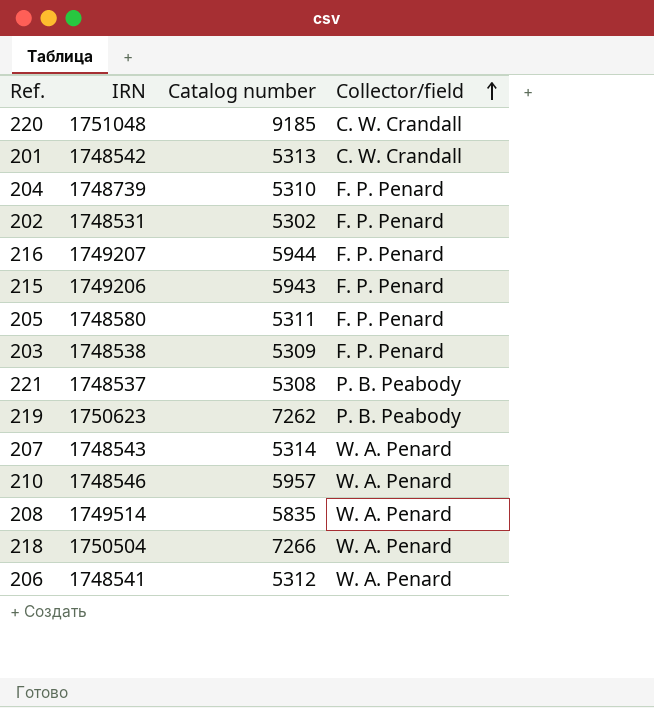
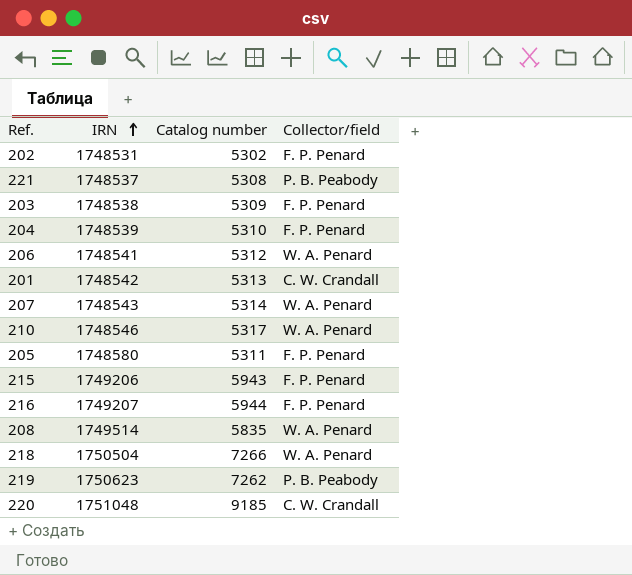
row order: Collector/field ascending -> IRN ascending
204 | IRN: 1748739 -> 1748539
210 | Catalog number: 5957 -> 5317

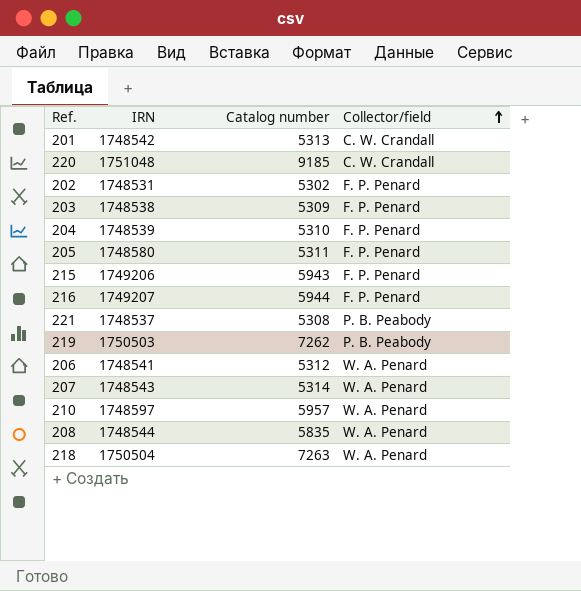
row order: IRN ascending -> Collector/field ascending
219 | IRN: 1750623 -> 1750503
210 | IRN: 1748546 -> 1748597
210 | Catalog number: 5317 -> 5957
208 | IRN: 1749514 -> 1748544
218 | Catalog number: 7266 -> 7263

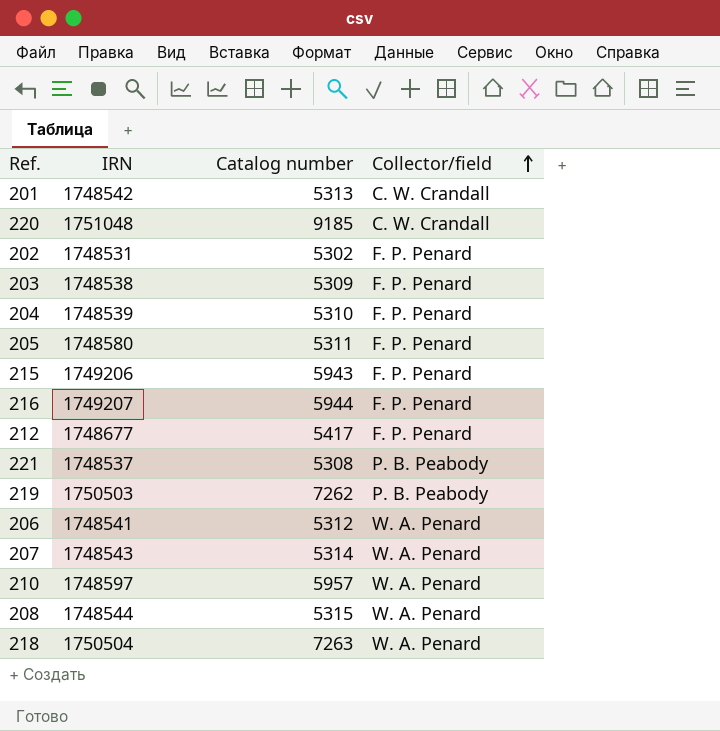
row 212: none -> 1748677 | 5417 | F. P. Penard
208 | Catalog number: 5835 -> 5315

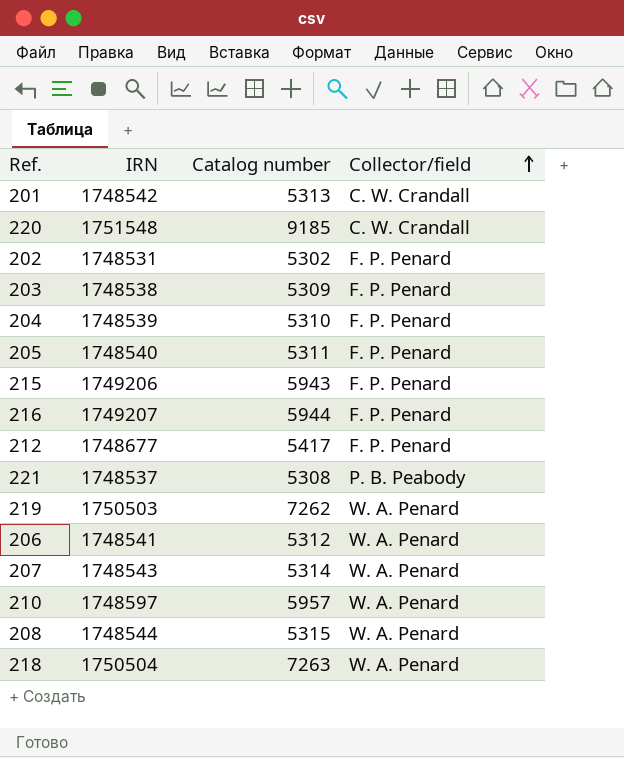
220 | IRN: 1751048 -> 1751548
205 | IRN: 1748580 -> 1748540
219 | Collector/field: P. B. Peabody -> W. A. Penard

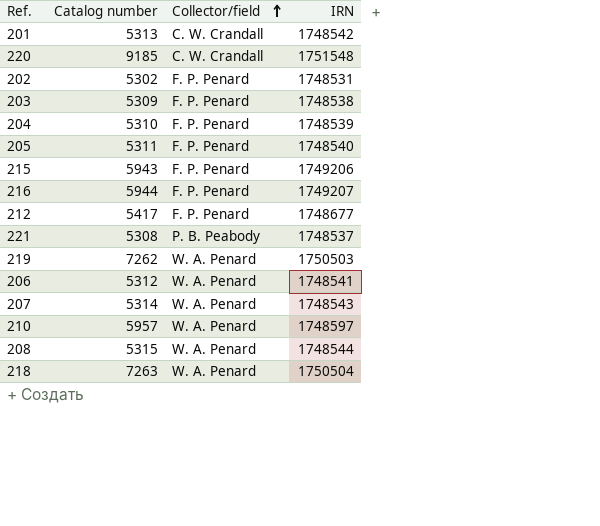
column IRN | position: 2 -> 4

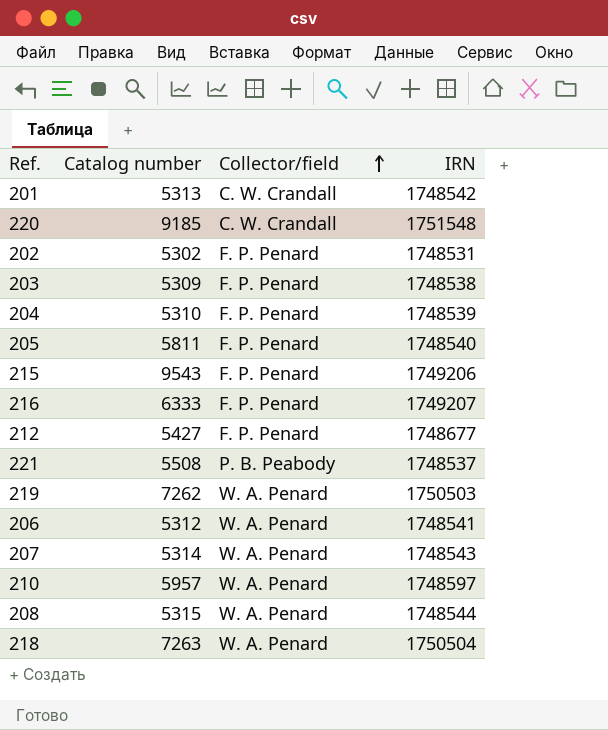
205 | Catalog number: 5311 -> 5811
215 | Catalog number: 5943 -> 9543
216 | Catalog number: 5944 -> 6333
212 | Catalog number: 5417 -> 5427
221 | Catalog number: 5308 -> 5508

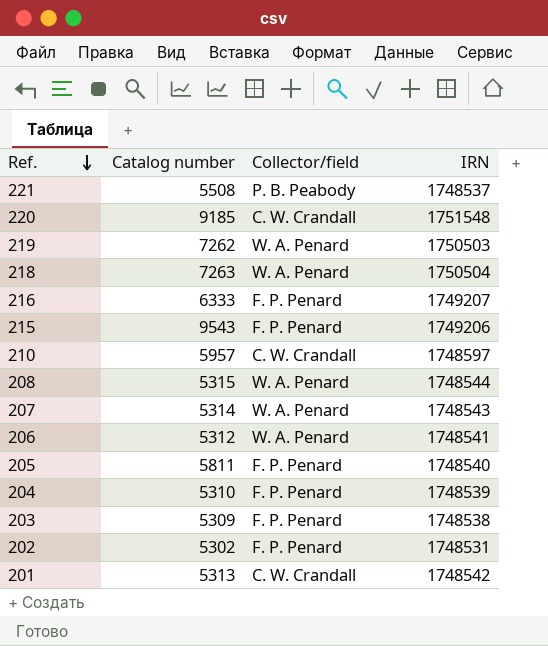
row order: Collector/field ascending -> Ref. descending
row 212: 5427 | F. P. Penard | 1748677 -> none
210 | Collector/field: W. A. Penard -> C. W. Crandall

